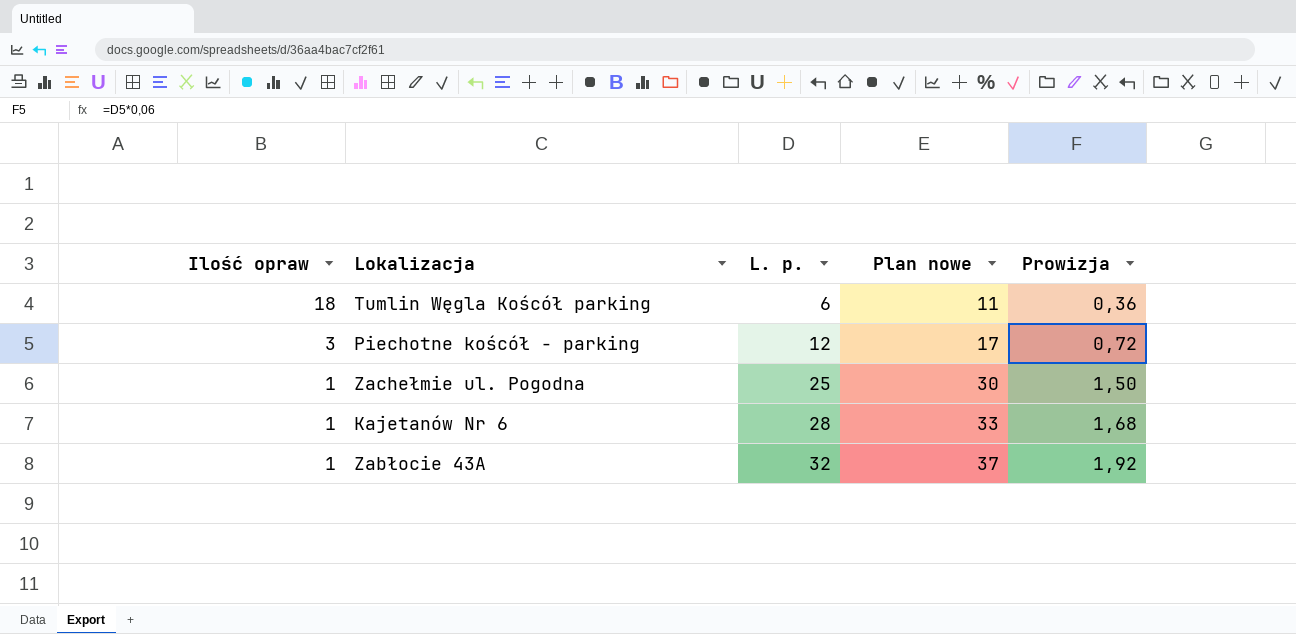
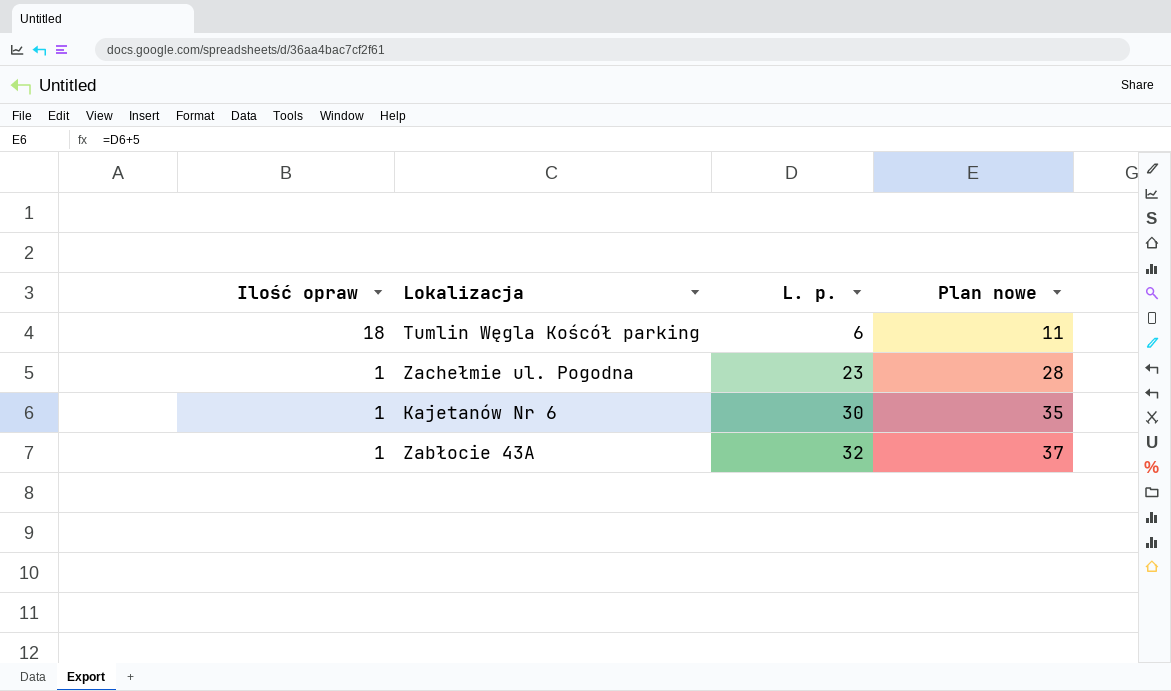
column Prowizja | formula: [L. p.] * 0,06 -> none
row Piechotne koścół - parking: 3 | 12 | 17 | 0,72 -> none
Zachełmie ul. Pogodna | L. p.: 25 -> 23
Zachełmie ul. Pogodna | Plan nowe: 30 -> 28
Kajetanów Nr 6 | L. p.: 28 -> 30
Kajetanów Nr 6 | Plan nowe: 33 -> 35

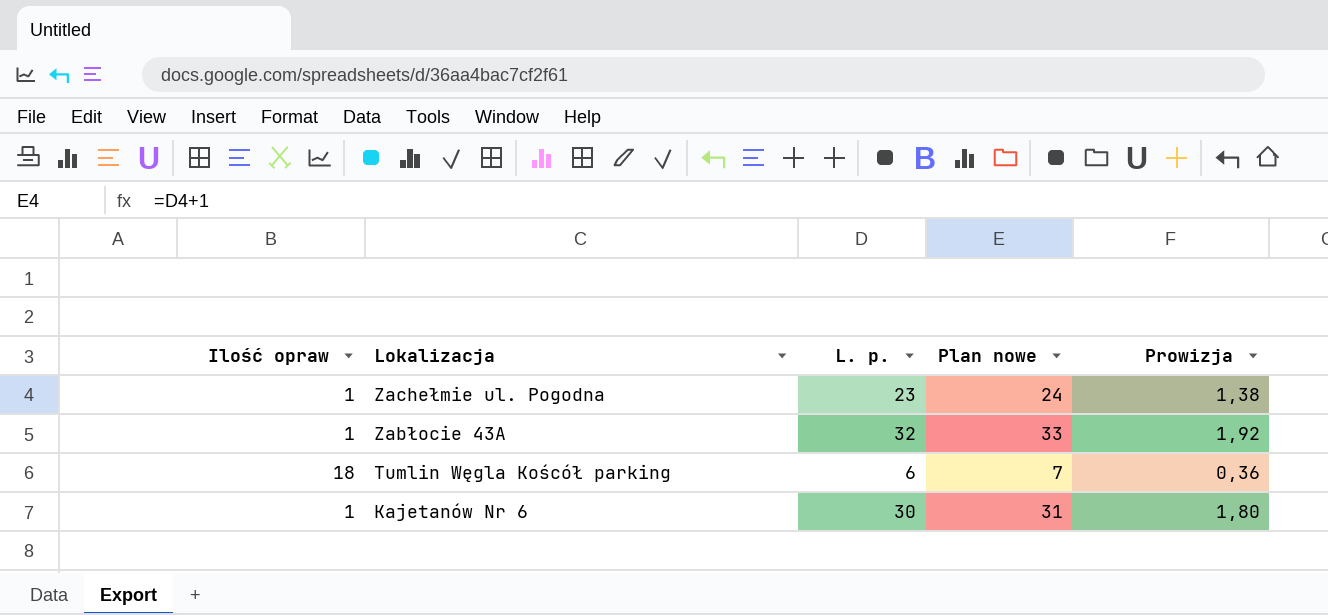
row order: Ilość opraw descending -> Lokalizacja descending
column Plan nowe | formula: [L. p.] + 5 -> [L. p.] + 1
column Prowizja | formula: none -> [L. p.] * 0,06

